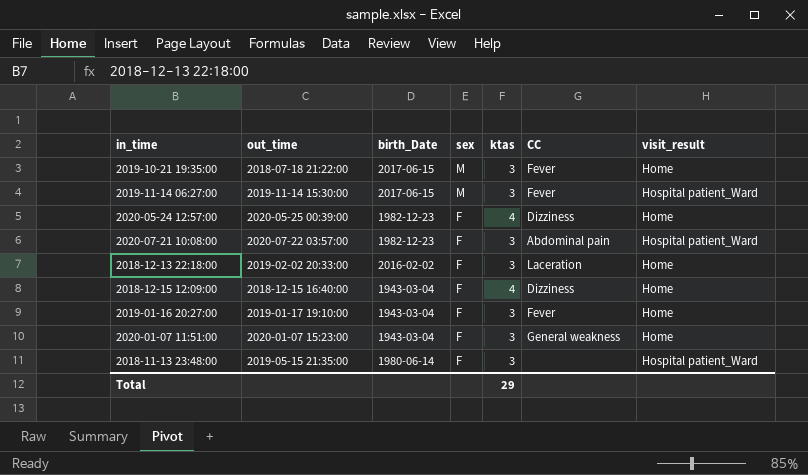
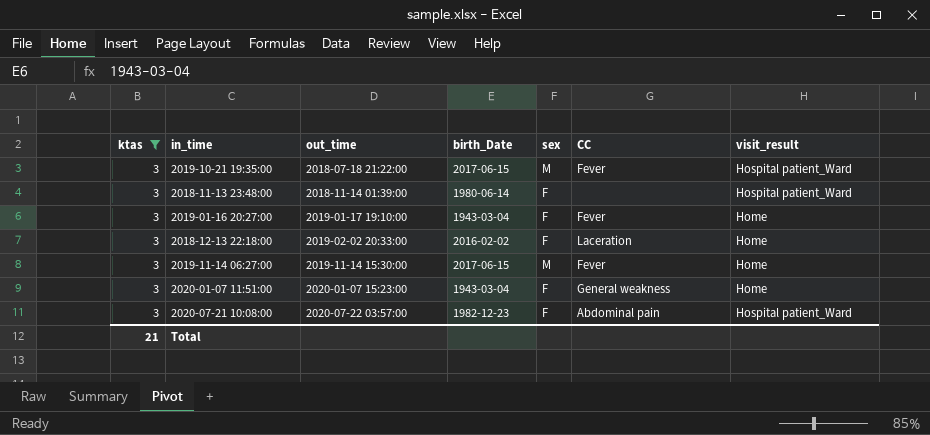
filter: none -> ktas = 3
row order: sex descending -> out_time ascending
column ktas | position: 5 -> 1
2019-10-21 19:35:00 | visit_result: Home -> Hospital patient_Ward
2018-11-13 23:48:00 | out_time: 2019-05-15 21:35:00 -> 2018-11-14 01:39:00
2019-11-14 06:27:00 | visit_result: Hospital patient_Ward -> Home
Total | ktas: 29 -> 21

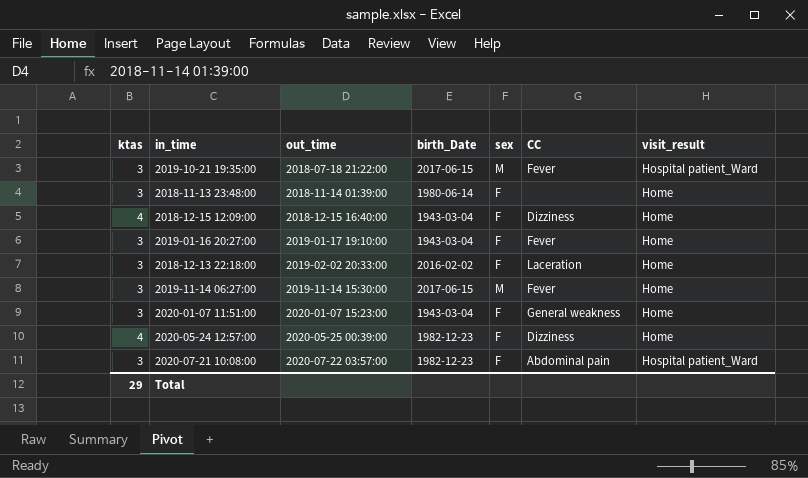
filter: ktas = 3 -> none
2018-11-13 23:48:00 | visit_result: Hospital patient_Ward -> Home
Total | ktas: 21 -> 29

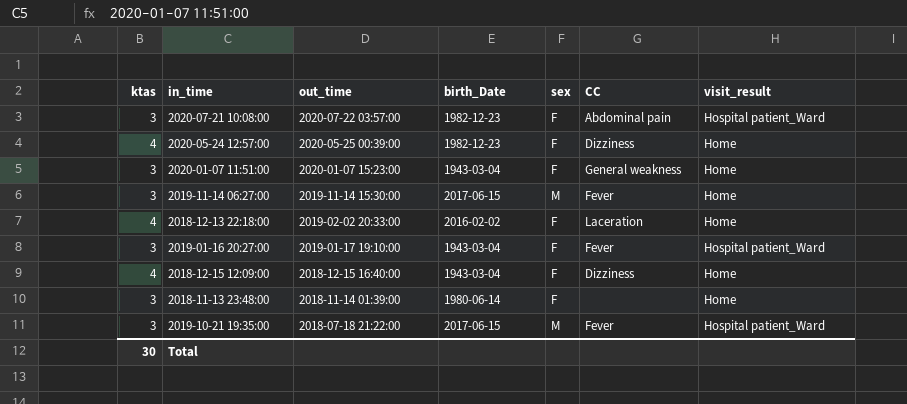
row order: out_time ascending -> out_time descending
2018-12-13 22:18:00 | ktas: 3 -> 4
2019-01-16 20:27:00 | visit_result: Home -> Hospital patient_Ward
Total | ktas: 29 -> 30

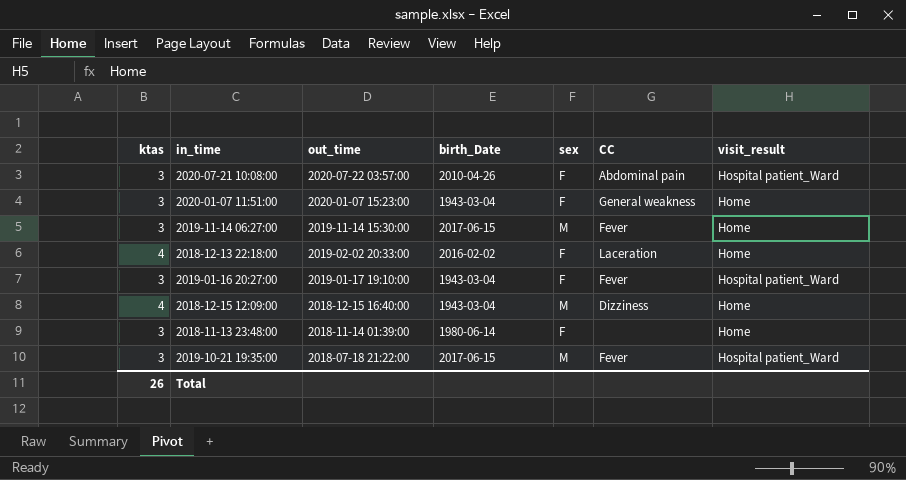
row 2020-05-24 12:57:00: 4 | 2020-05-25 00:39:00 | 1982-12-23 | F | Dizziness | Home -> none
2020-07-21 10:08:00 | birth_Date: 1982-12-23 -> 2010-04-26
2018-12-15 12:09:00 | sex: F -> M
Total | ktas: 30 -> 26

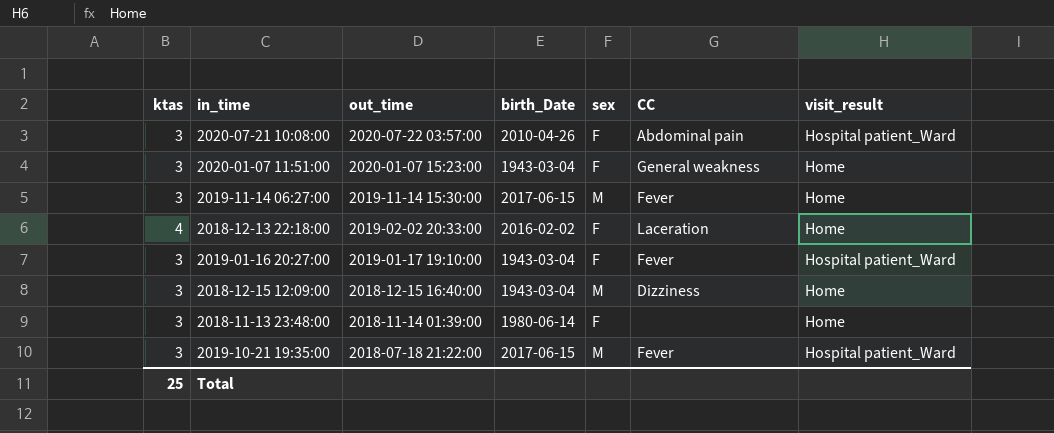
2018-12-15 12:09:00 | ktas: 4 -> 3
Total | ktas: 26 -> 25

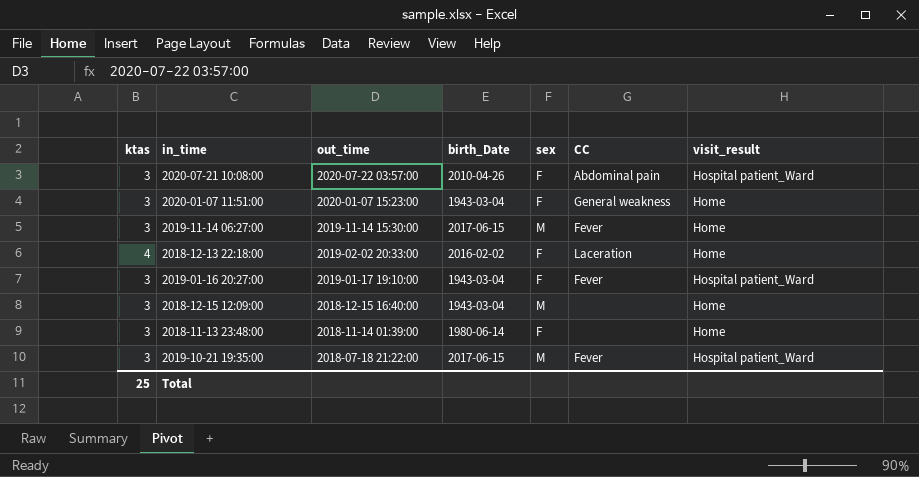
2018-12-15 12:09:00 | CC: Dizziness -> none

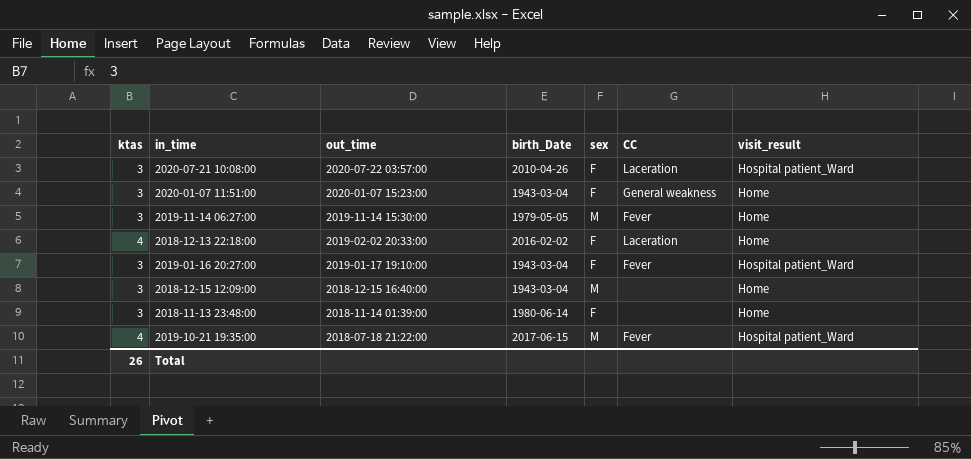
2020-07-21 10:08:00 | CC: Abdominal pain -> Laceration
2019-11-14 06:27:00 | birth_Date: 2017-06-15 -> 1979-05-05
2019-10-21 19:35:00 | ktas: 3 -> 4
Total | ktas: 25 -> 26

